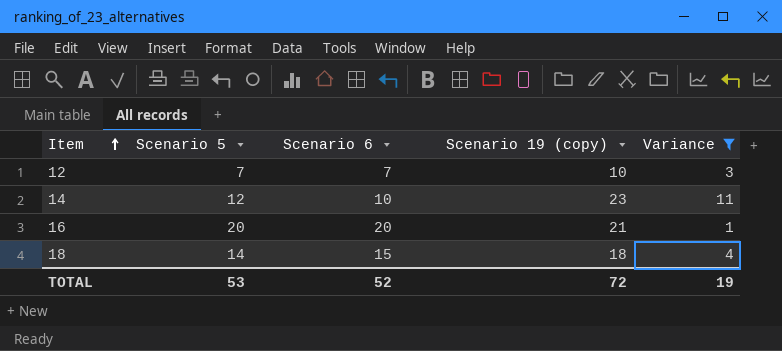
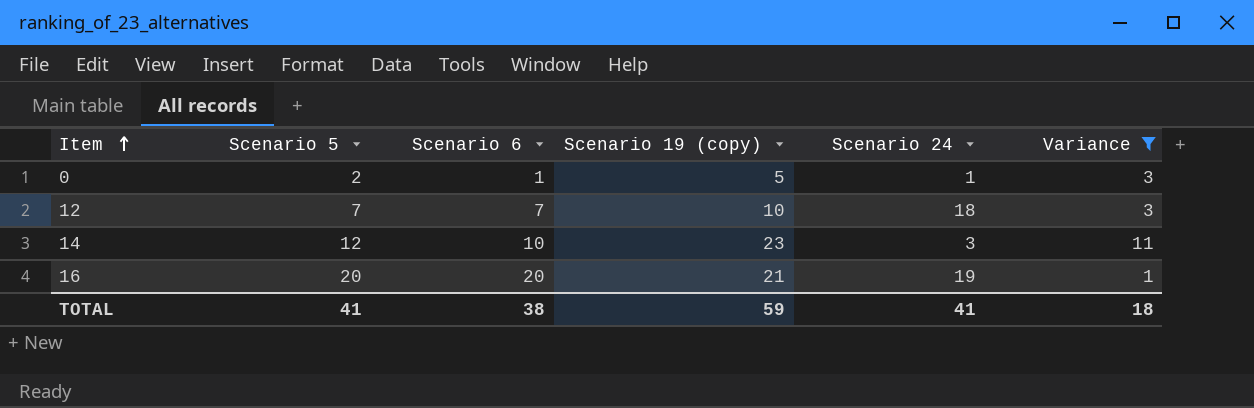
column Scenario 24 | position: none -> 5
row 18: 14 | 15 | 18 | 4 -> none
row 0: none -> 2 | 1 | 5 | 1 | 3
TOTAL | Scenario 5: 53 -> 41
TOTAL | Scenario 6: 52 -> 38
TOTAL | Scenario 19 (copy): 72 -> 59
TOTAL | Variance: 19 -> 18

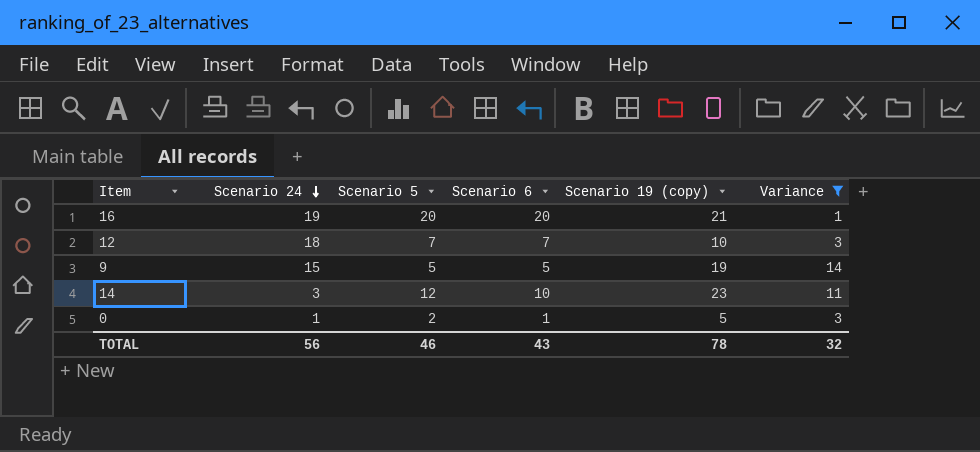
row order: Item ascending -> Scenario 24 descending
column Scenario 24 | position: 5 -> 2
row 9: none -> 15 | 5 | 5 | 19 | 14
TOTAL | Scenario 24: 41 -> 56
TOTAL | Scenario 5: 41 -> 46
TOTAL | Scenario 6: 38 -> 43
TOTAL | Scenario 19 (copy): 59 -> 78
TOTAL | Variance: 18 -> 32

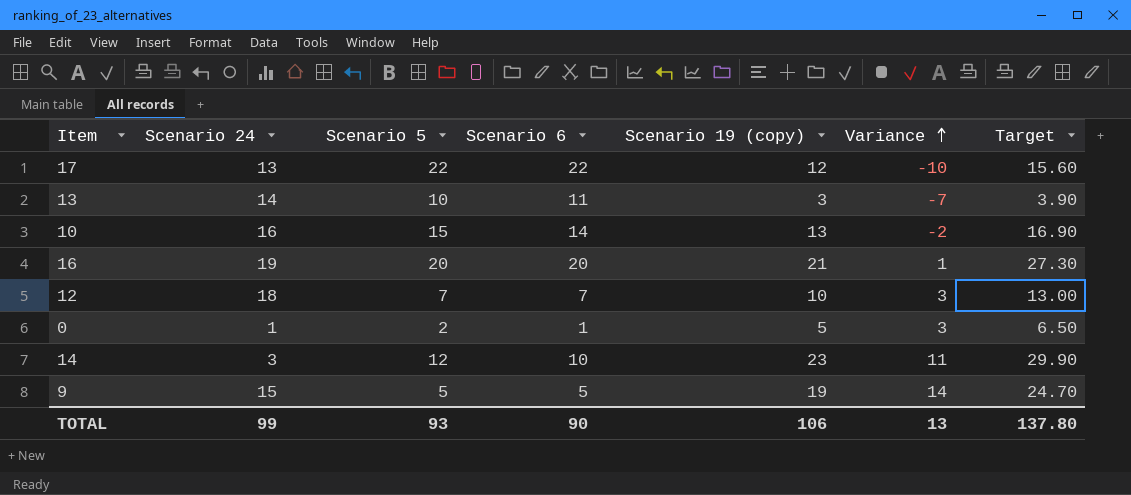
filter: Variance >= 1 -> none
row order: Scenario 24 descending -> Variance ascending
column Target | formula: none -> [Scenario 19 (copy)] * 1.3
TOTAL | Scenario 24: 56 -> 99
TOTAL | Scenario 5: 46 -> 93
TOTAL | Scenario 6: 43 -> 90
TOTAL | Scenario 19 (copy): 78 -> 106
TOTAL | Variance: 32 -> 13

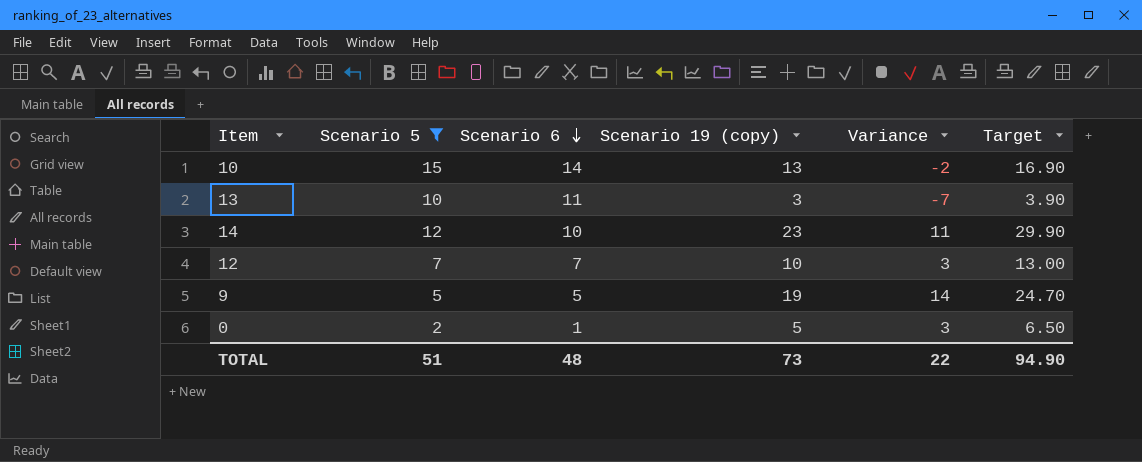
filter: none -> Scenario 5 <= 15
row order: Variance ascending -> Scenario 6 descending
column Scenario 24 | position: 2 -> none
TOTAL | Scenario 5: 93 -> 51
TOTAL | Scenario 6: 90 -> 48
TOTAL | Scenario 19 (copy): 106 -> 73
TOTAL | Variance: 13 -> 22
TOTAL | Target: 137.80 -> 94.90

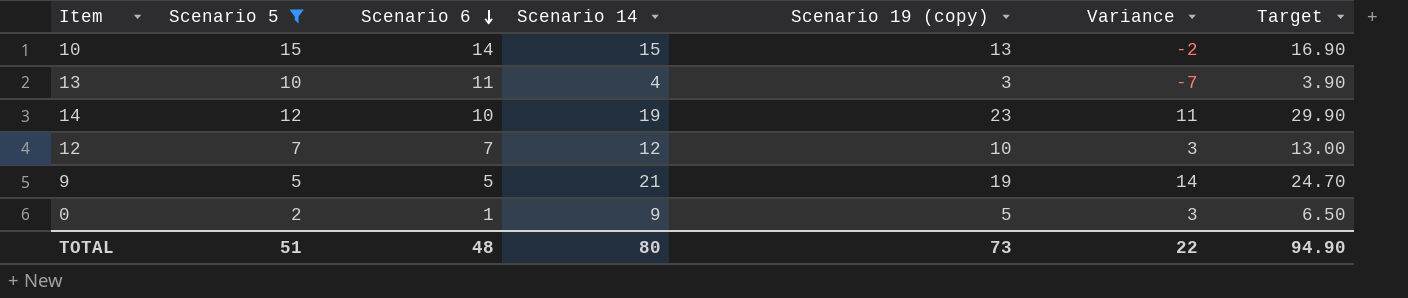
column Scenario 14 | position: none -> 4

